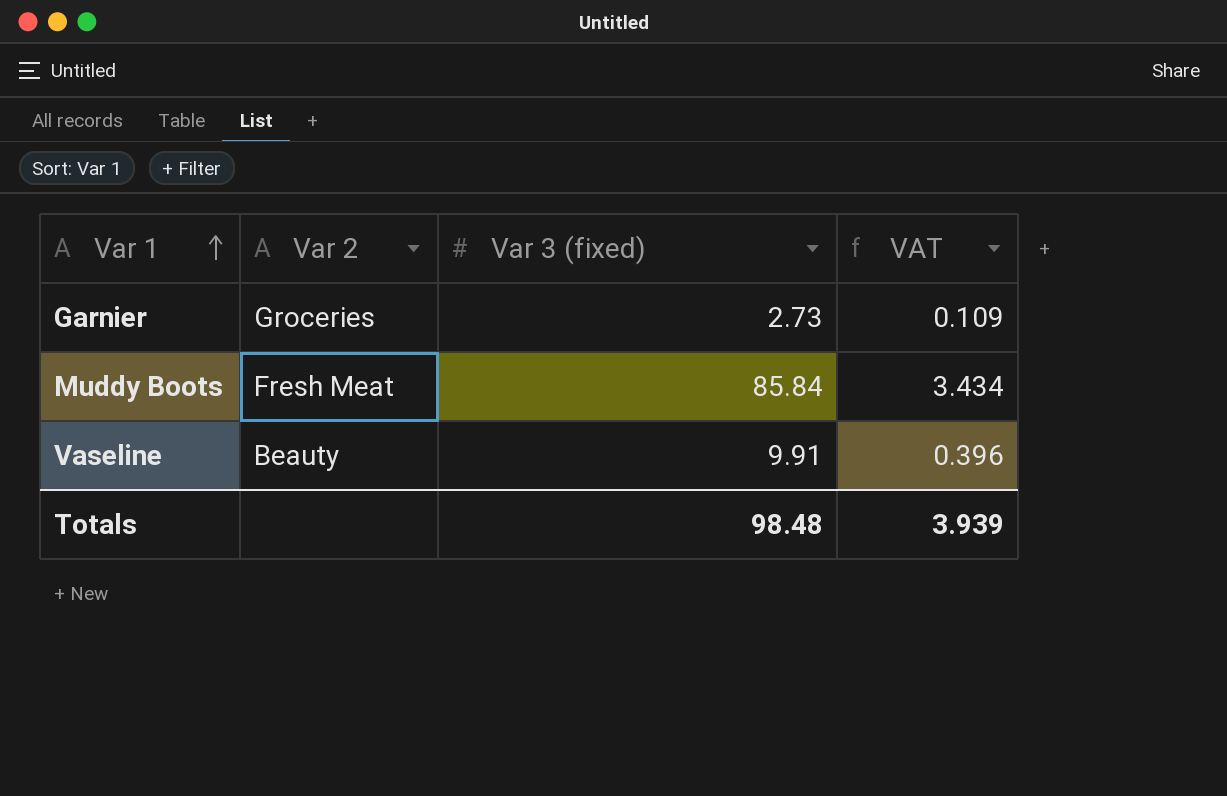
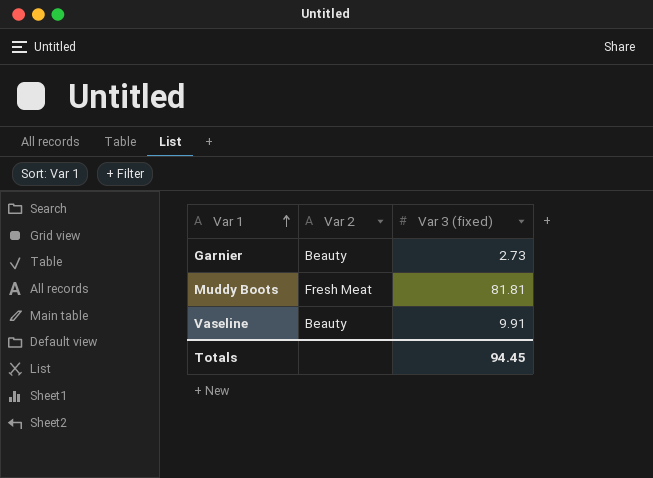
column VAT | formula: [Var 3 (fixed)] * 0.04 -> none
Garnier | Var 2: Groceries -> Beauty
Muddy Boots | Var 3 (fixed): 85.84 -> 81.81
Totals | Var 3 (fixed): 98.48 -> 94.45

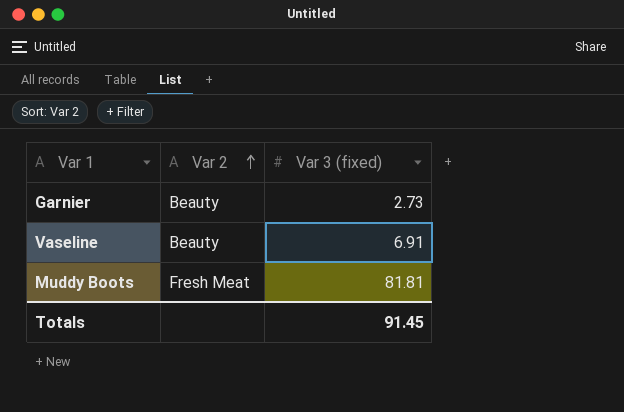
row order: Var 1 ascending -> Var 2 ascending
Vaseline | Var 3 (fixed): 9.91 -> 6.91
Totals | Var 3 (fixed): 94.45 -> 91.45

